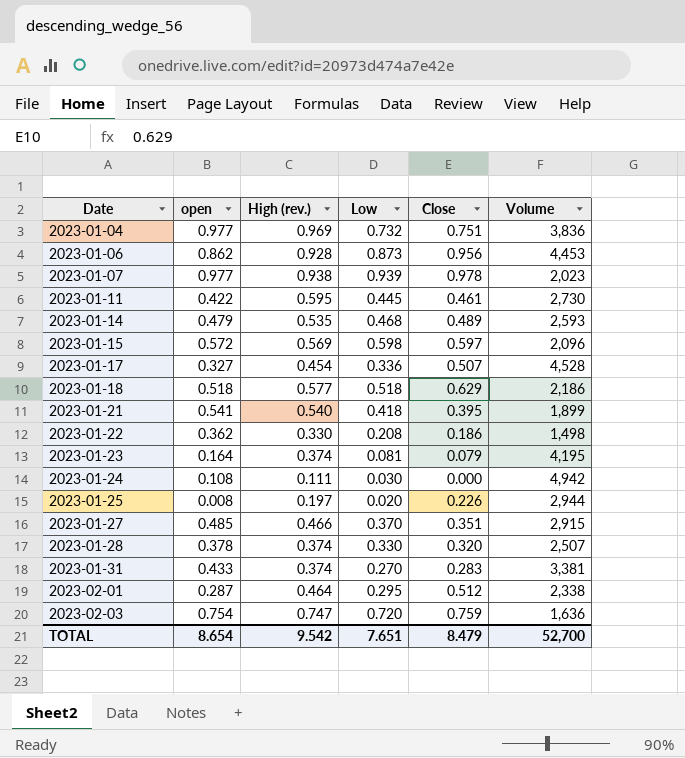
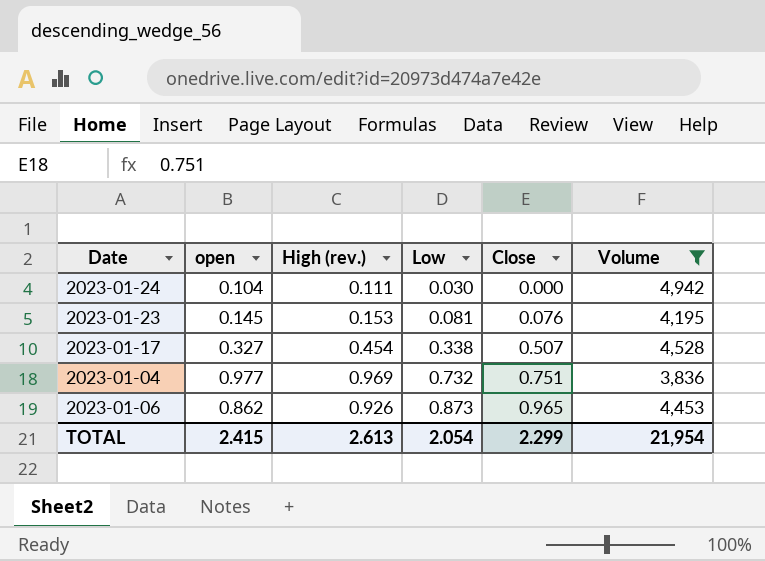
filter: none -> Volume >= 3,836
row order: Date ascending -> Low ascending
2023-01-24 | open: 0.108 -> 0.104
2023-01-23 | open: 0.164 -> 0.145
2023-01-23 | High (rev.): 0.374 -> 0.153
2023-01-23 | Close: 0.079 -> 0.076
2023-01-17 | Low: 0.336 -> 0.338
2023-01-06 | High (rev.): 0.928 -> 0.926
2023-01-06 | Close: 0.956 -> 0.965
TOTAL | open: 8.654 -> 2.415
TOTAL | High (rev.): 9.542 -> 2.613
TOTAL | Low: 7.651 -> 2.054
TOTAL | Close: 8.479 -> 2.299
TOTAL | Volume: 52,700 -> 21,954

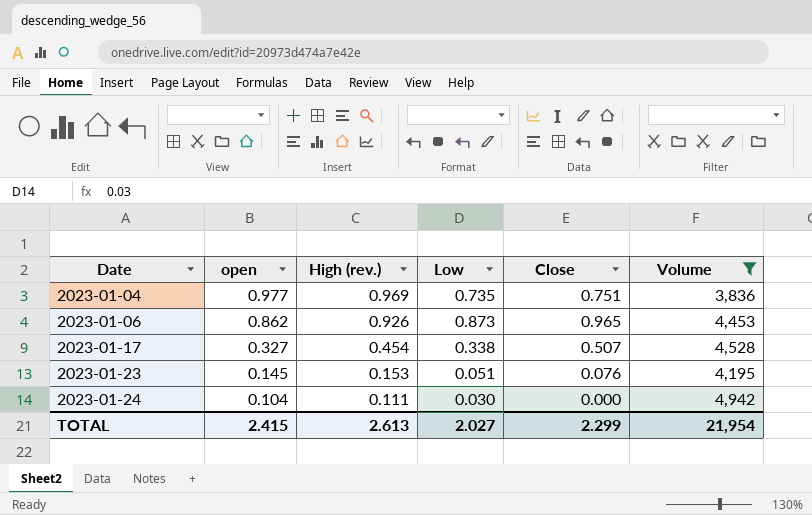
row order: Low ascending -> Date ascending
2023-01-04 | Low: 0.732 -> 0.735
2023-01-23 | Low: 0.081 -> 0.051
TOTAL | Low: 2.054 -> 2.027

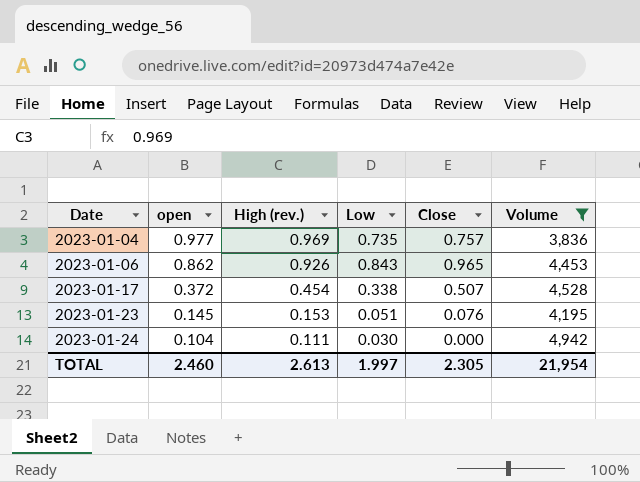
2023-01-04 | Close: 0.751 -> 0.757
2023-01-06 | Low: 0.873 -> 0.843
2023-01-17 | open: 0.327 -> 0.372
TOTAL | open: 2.415 -> 2.460
TOTAL | Low: 2.027 -> 1.997
TOTAL | Close: 2.299 -> 2.305

